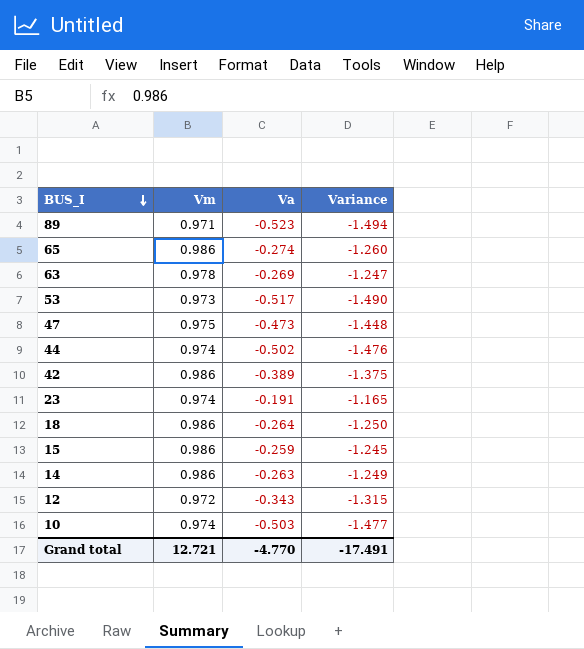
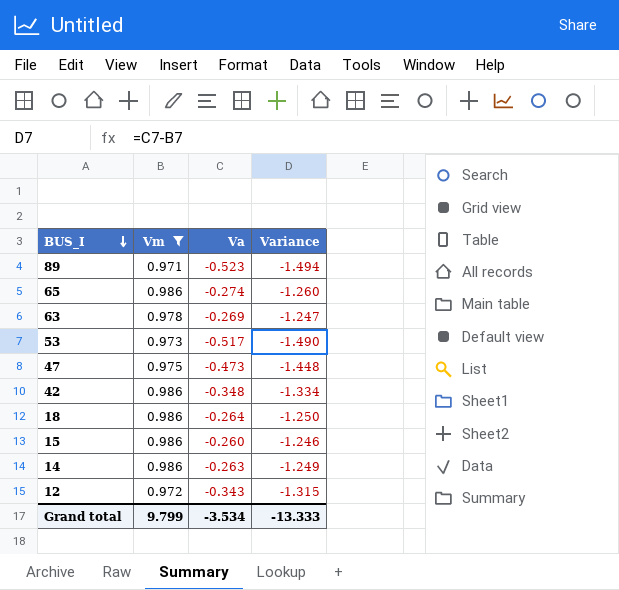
filter: none -> Vm != 0.974
42 | Va: -0.389 -> -0.348
42 | Variance: -1.375 -> -1.334
15 | Va: -0.259 -> -0.260
15 | Variance: -1.245 -> -1.246
Grand total | Vm: 12.721 -> 9.799
Grand total | Va: -4.770 -> -3.534
Grand total | Variance: -17.491 -> -13.333

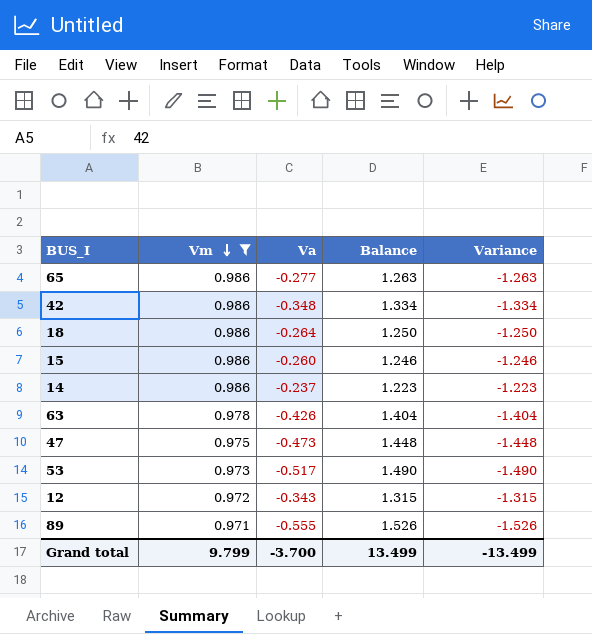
row order: BUS_I descending -> Vm descending
column Balance | formula: none -> [Vm] - [Va]
65 | Va: -0.274 -> -0.277
65 | Variance: -1.260 -> -1.263
14 | Va: -0.263 -> -0.237
14 | Variance: -1.249 -> -1.223
63 | Va: -0.269 -> -0.426
63 | Variance: -1.247 -> -1.404
89 | Va: -0.523 -> -0.555
89 | Variance: -1.494 -> -1.526
Grand total | Va: -3.534 -> -3.700
Grand total | Variance: -13.333 -> -13.499

